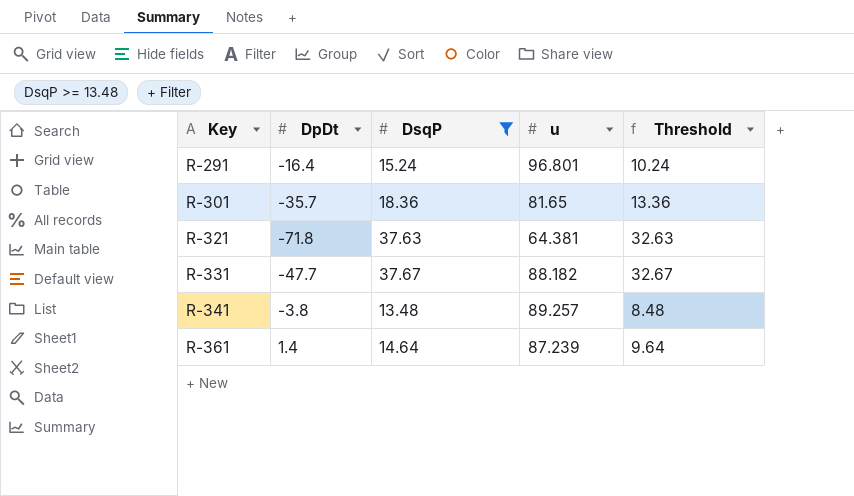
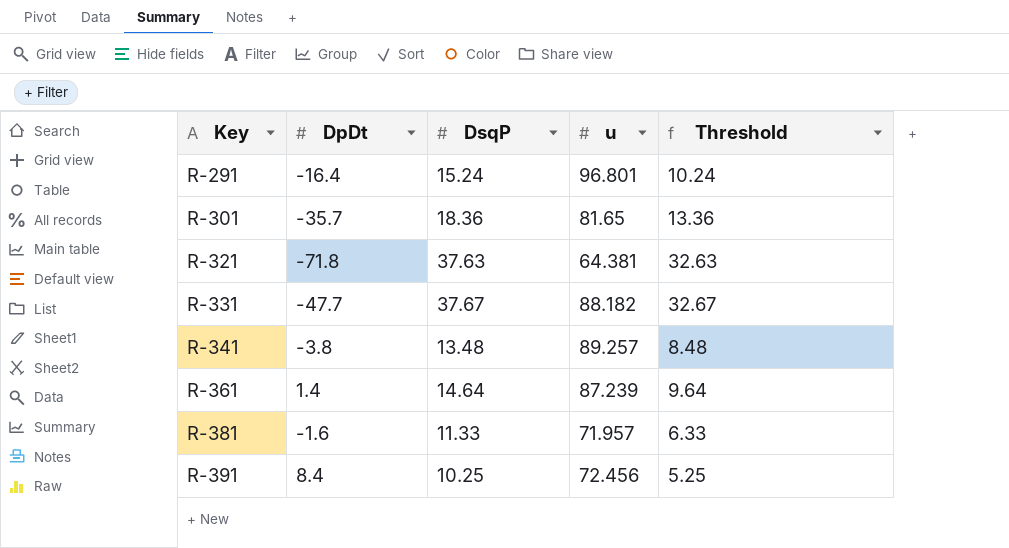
filter: DsqP >= 13.48 -> none

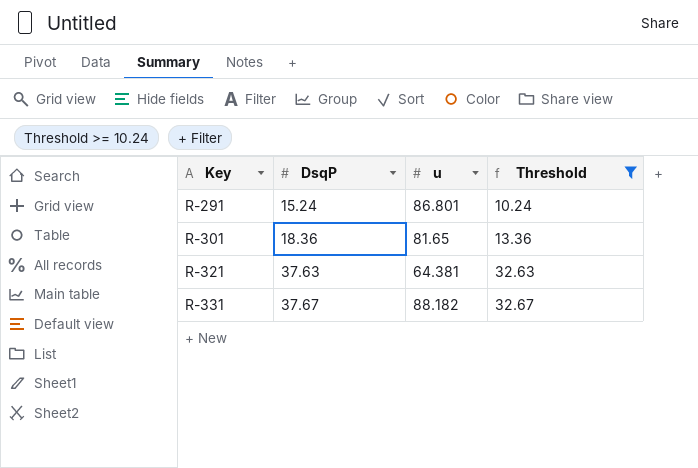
filter: none -> Threshold >= 10.24
column DpDt | position: 2 -> none
R-291 | u: 96.801 -> 86.801

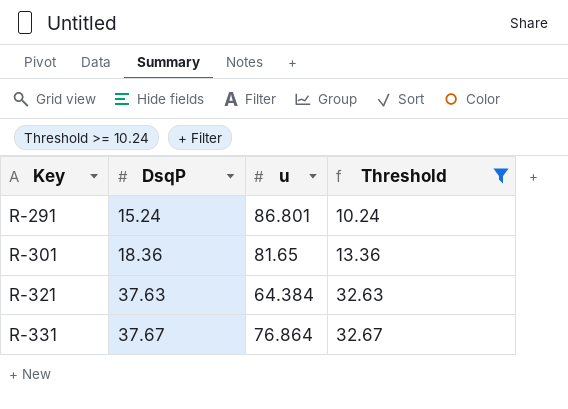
R-321 | u: 64.381 -> 64.384
R-331 | u: 88.182 -> 76.864

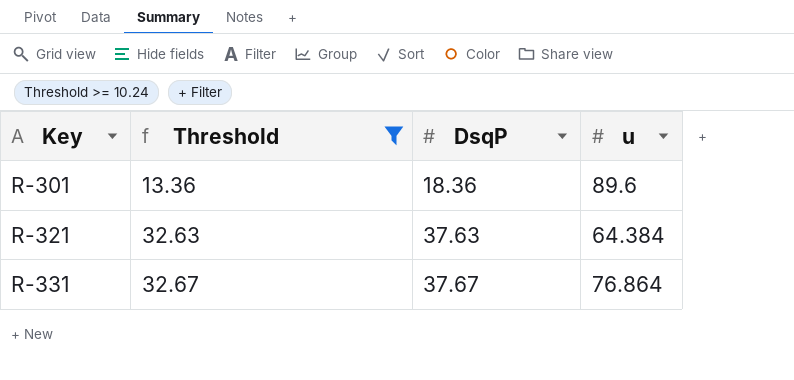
column Threshold | position: 4 -> 2
row R-291: 15.24 | 86.801 | 10.24 -> none
R-301 | u: 81.65 -> 89.6

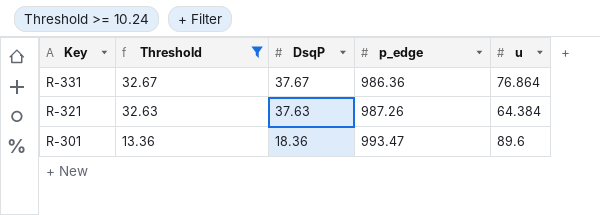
row order: Key ascending -> Key descending
column p_edge | position: none -> 4

